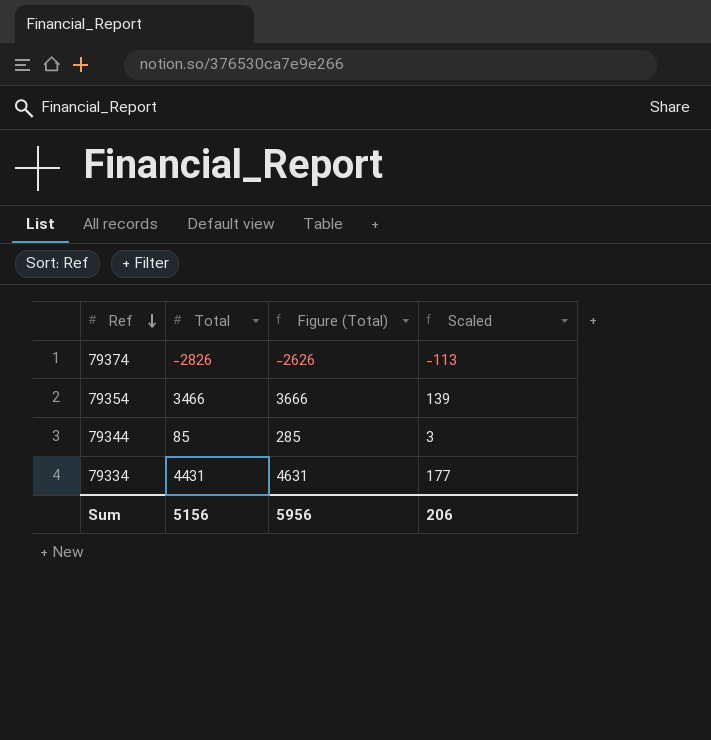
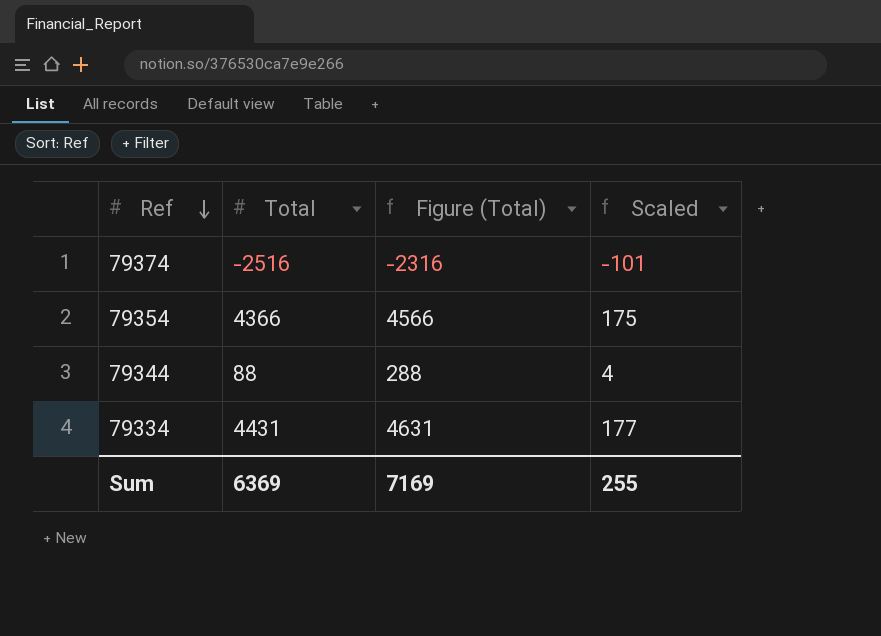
79374 | Total: -2826 -> -2516
79374 | Figure (Total): -2626 -> -2316
79374 | Scaled: -113 -> -101
79354 | Total: 3466 -> 4366
79354 | Figure (Total): 3666 -> 4566
79354 | Scaled: 139 -> 175
79344 | Total: 85 -> 88
79344 | Figure (Total): 285 -> 288
79344 | Scaled: 3 -> 4
Sum | Total: 5156 -> 6369
Sum | Figure (Total): 5956 -> 7169
Sum | Scaled: 206 -> 255

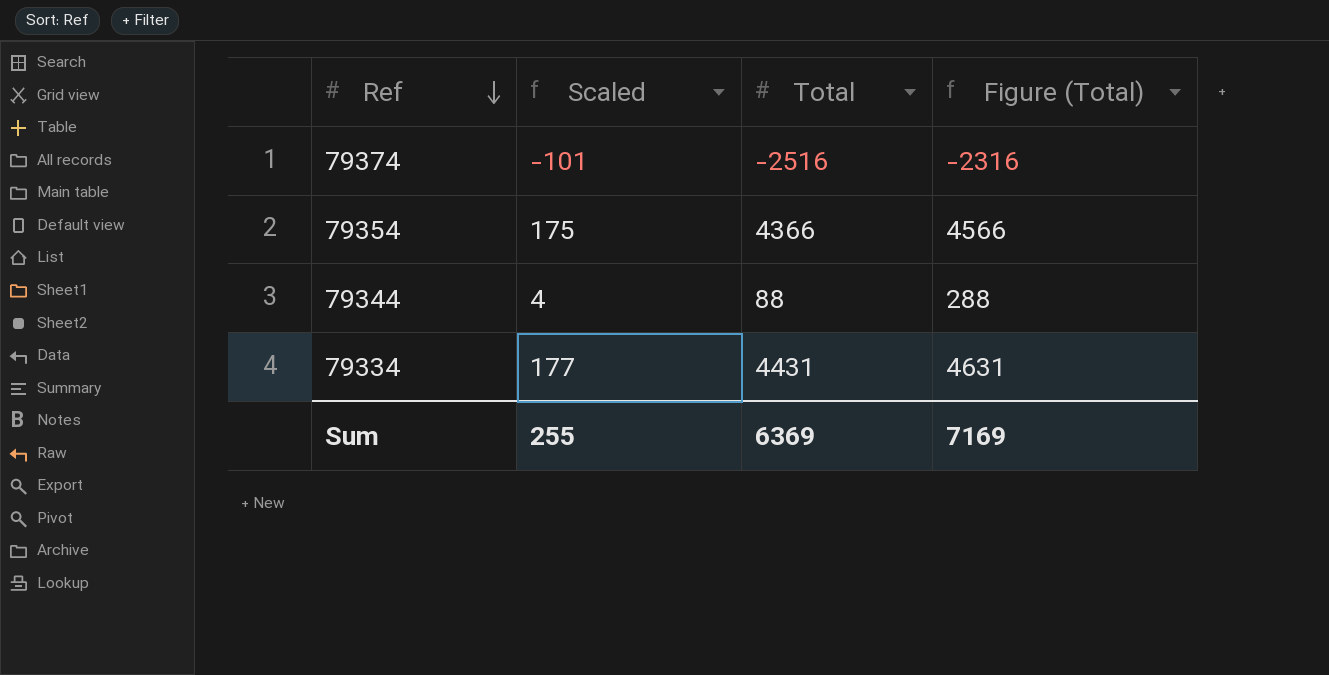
column Scaled | position: 4 -> 2

